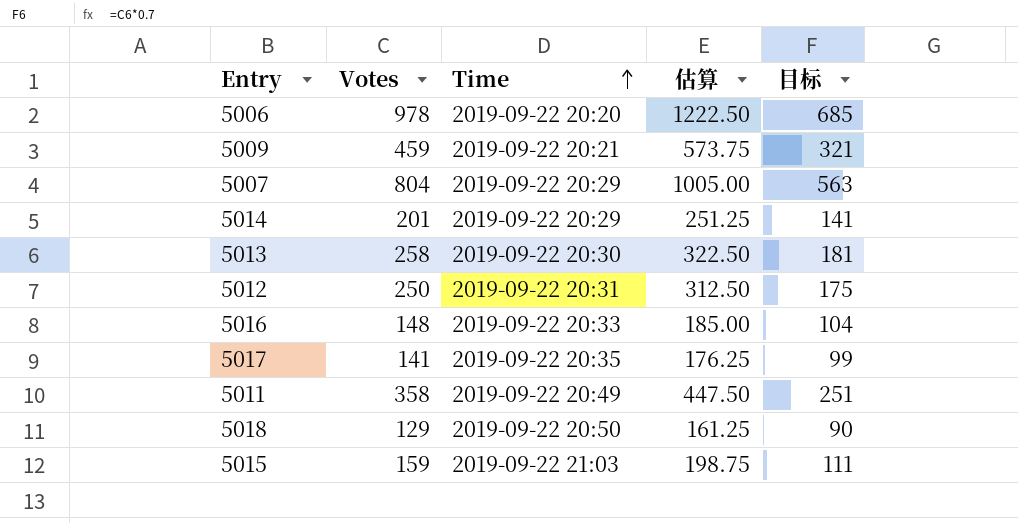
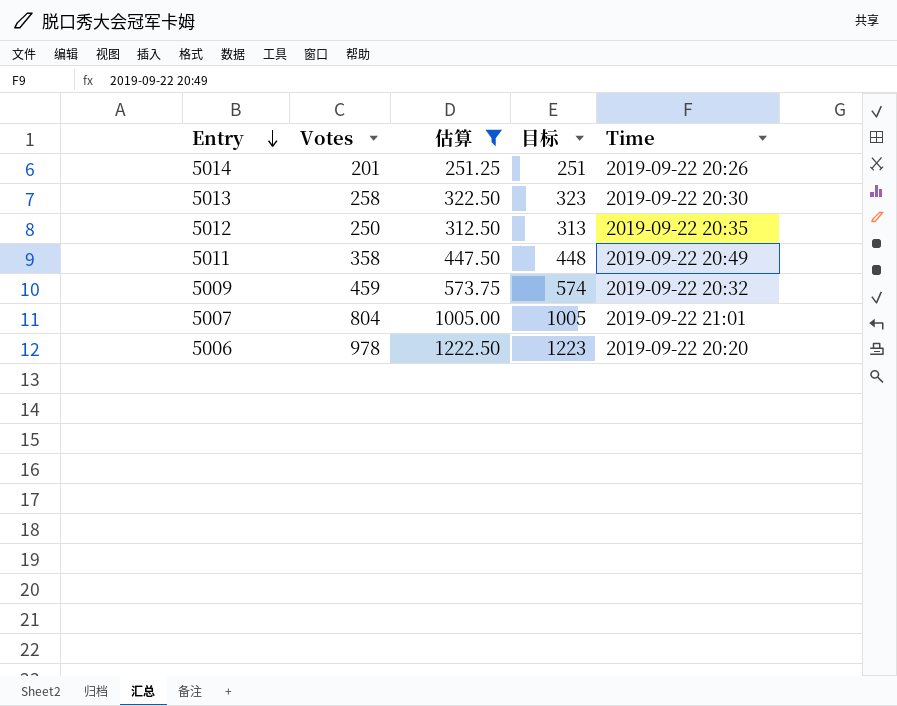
filter: none -> 估算 >= 251.25
row order: Time ascending -> Entry descending
column 目标 | formula: [Votes] * 0.7 -> [Votes] * 1.25
column Time | position: 3 -> 5
5014 | Time: 2019-09-22 20:29 -> 2019-09-22 20:26
5012 | Time: 2019-09-22 20:31 -> 2019-09-22 20:35
5009 | Time: 2019-09-22 20:21 -> 2019-09-22 20:32
5007 | Time: 2019-09-22 20:29 -> 2019-09-22 21:01

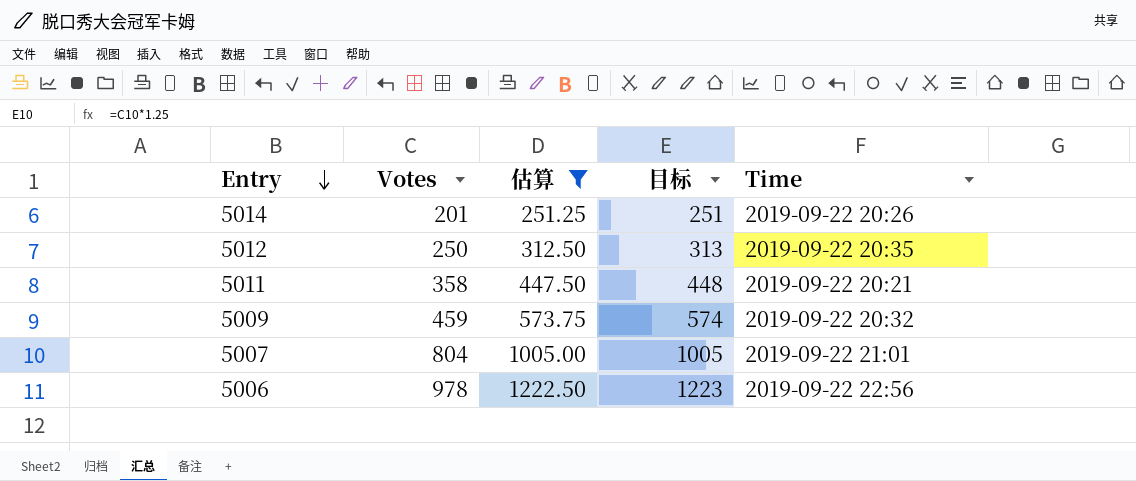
row 5013: 258 | 322.50 | 323 | 2019-09-22 20:30 -> none
5011 | Time: 2019-09-22 20:49 -> 2019-09-22 20:21
5006 | Time: 2019-09-22 20:20 -> 2019-09-22 22:56

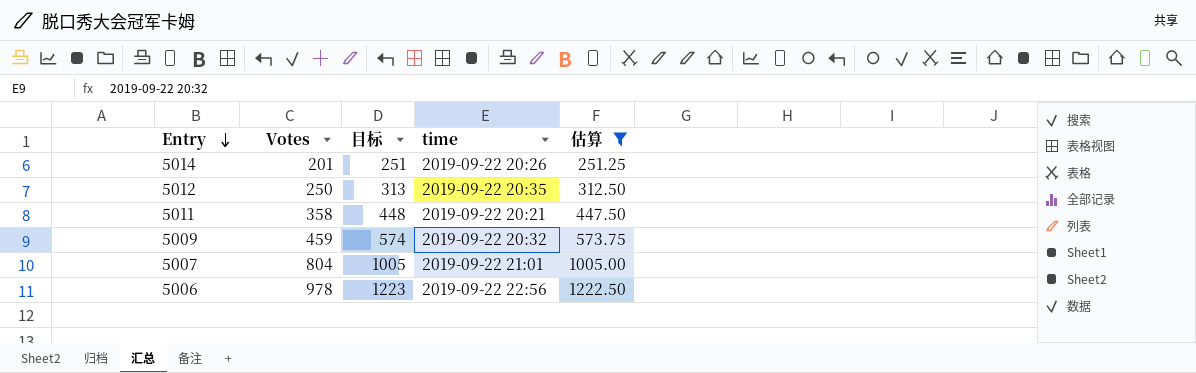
column name: Time -> time
column 估算 | position: 3 -> 5

